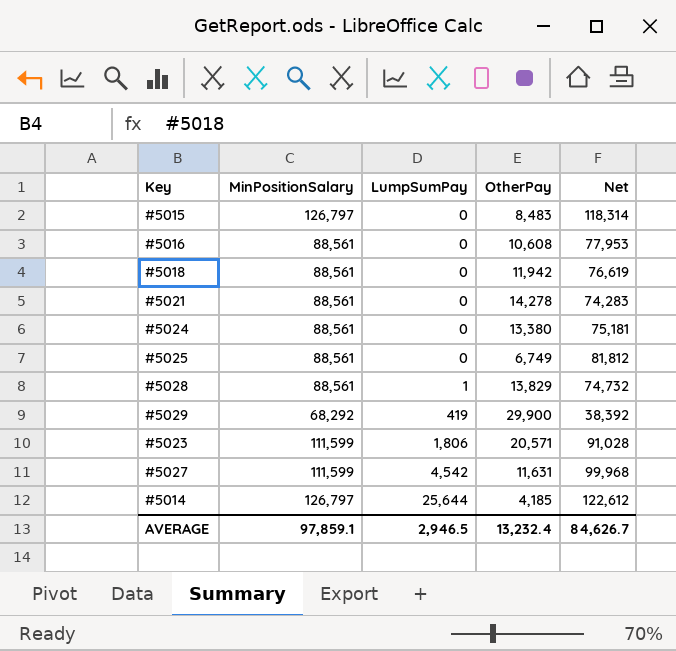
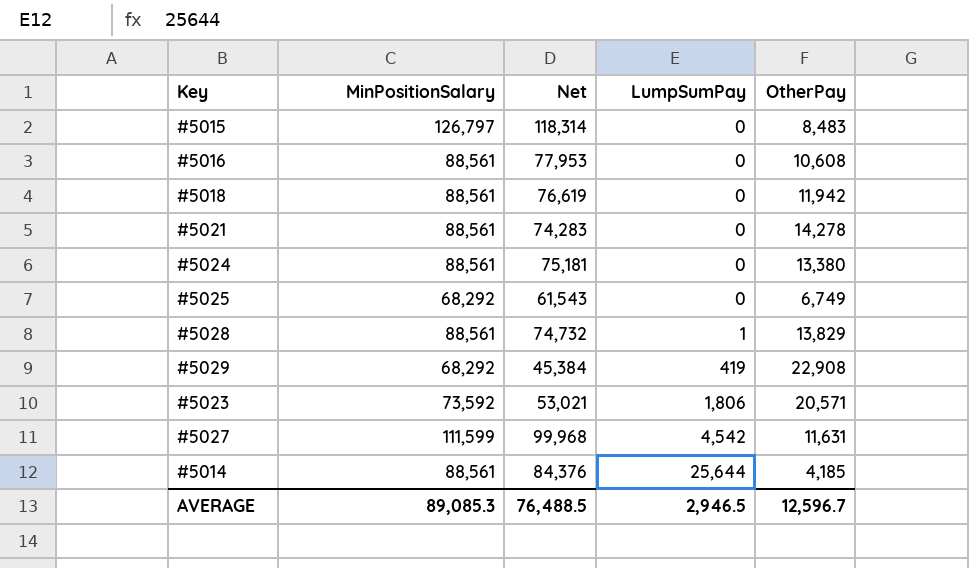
column Net | position: 5 -> 3
#5025 | MinPositionSalary: 88,561 -> 68,292
#5025 | Net: 81,812 -> 61,543
#5029 | Net: 38,392 -> 45,384
#5029 | OtherPay: 29,900 -> 22,908
#5023 | MinPositionSalary: 111,599 -> 73,592
#5023 | Net: 91,028 -> 53,021
#5014 | MinPositionSalary: 126,797 -> 88,561
#5014 | Net: 122,612 -> 84,376
AVERAGE | MinPositionSalary: 97,859.1 -> 89,085.3
AVERAGE | Net: 84,626.7 -> 76,488.5
AVERAGE | OtherPay: 13,232.4 -> 12,596.7

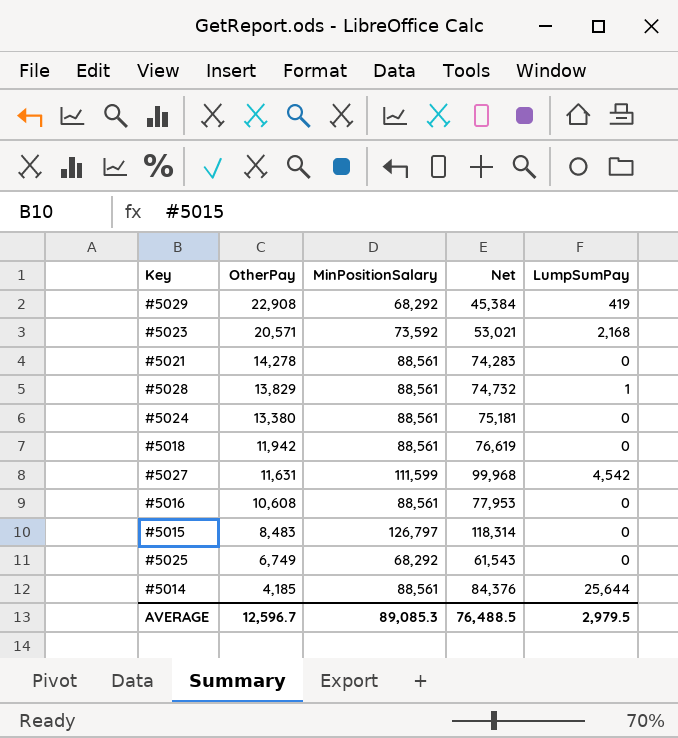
row order: LumpSumPay ascending -> OtherPay descending
column OtherPay | position: 5 -> 2
#5023 | LumpSumPay: 1,806 -> 2,168
AVERAGE | LumpSumPay: 2,946.5 -> 2,979.5

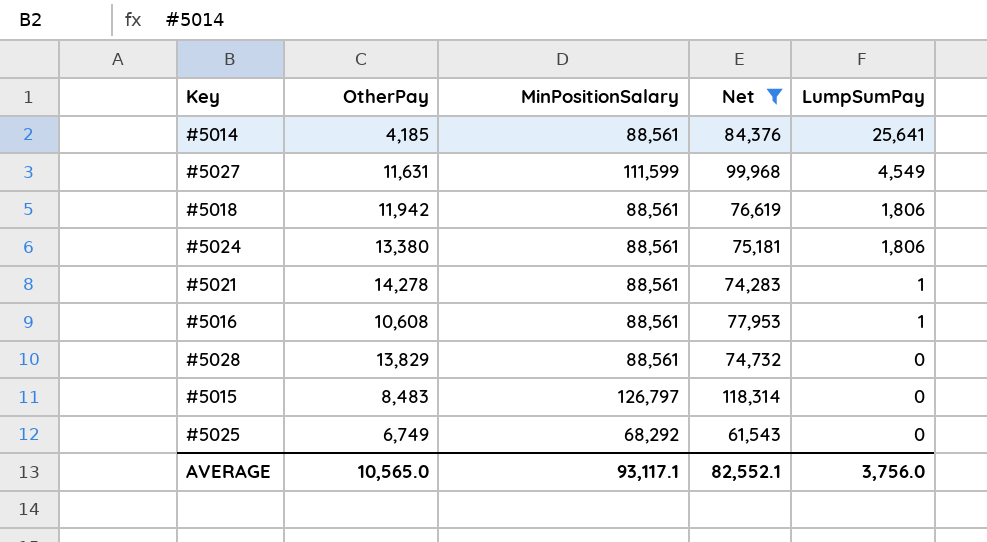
filter: none -> Net >= 61,543
row order: OtherPay descending -> LumpSumPay descending
#5014 | LumpSumPay: 25,644 -> 25,641
#5027 | LumpSumPay: 4,542 -> 4,549
#5018 | LumpSumPay: 0 -> 1,806
#5024 | LumpSumPay: 0 -> 1,806
#5021 | LumpSumPay: 0 -> 1
#5016 | LumpSumPay: 0 -> 1
#5028 | LumpSumPay: 1 -> 0
AVERAGE | OtherPay: 12,596.7 -> 10,565.0
AVERAGE | MinPositionSalary: 89,085.3 -> 93,117.1
AVERAGE | Net: 76,488.5 -> 82,552.1
AVERAGE | LumpSumPay: 2,979.5 -> 3,756.0

